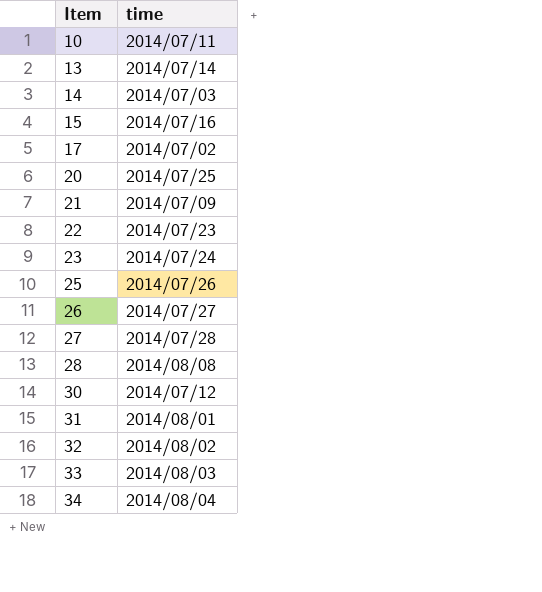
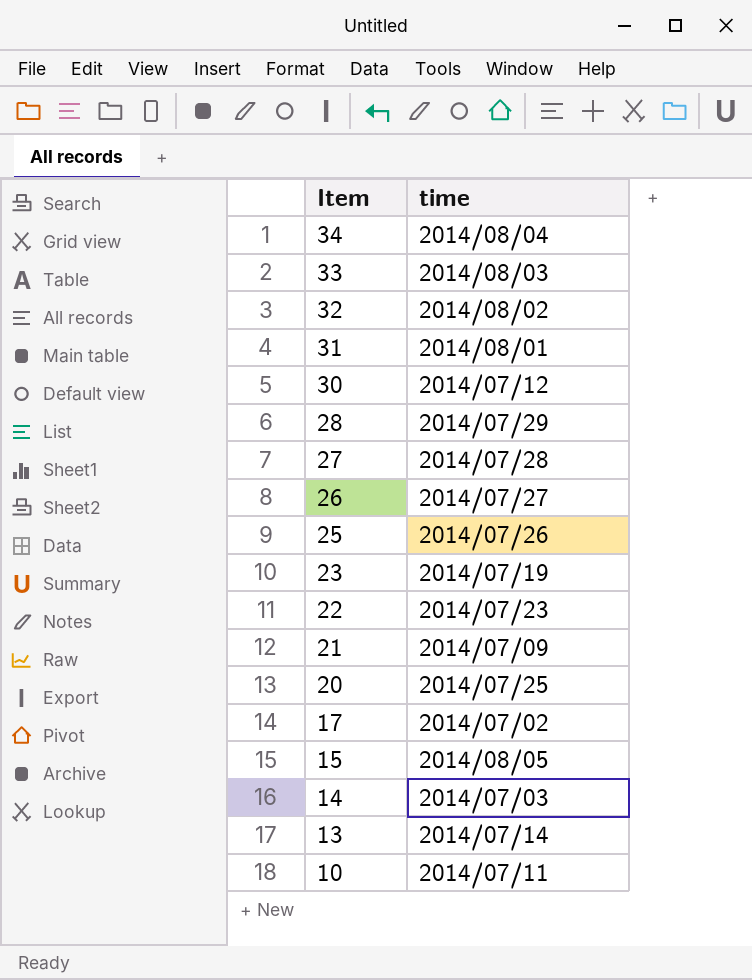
row order: Item ascending -> Item descending
28 | time: 2014/08/08 -> 2014/07/29
23 | time: 2014/07/24 -> 2014/07/19
15 | time: 2014/07/16 -> 2014/08/05

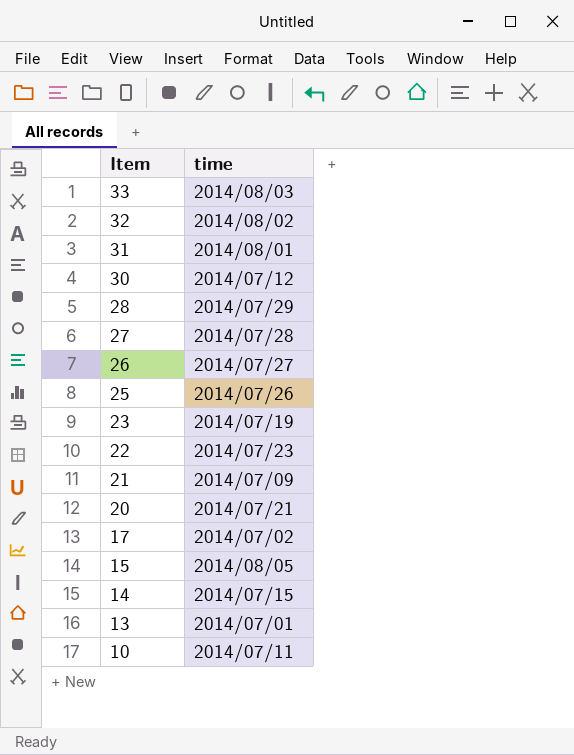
row 34: 2014/08/04 -> none
20 | time: 2014/07/25 -> 2014/07/21
14 | time: 2014/07/03 -> 2014/07/15
13 | time: 2014/07/14 -> 2014/07/01

